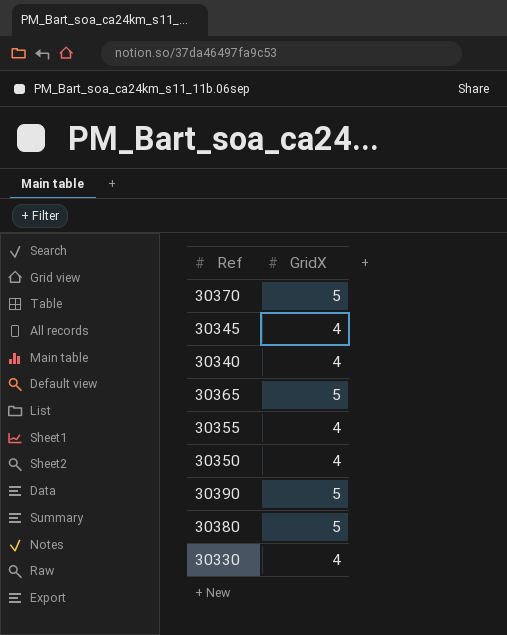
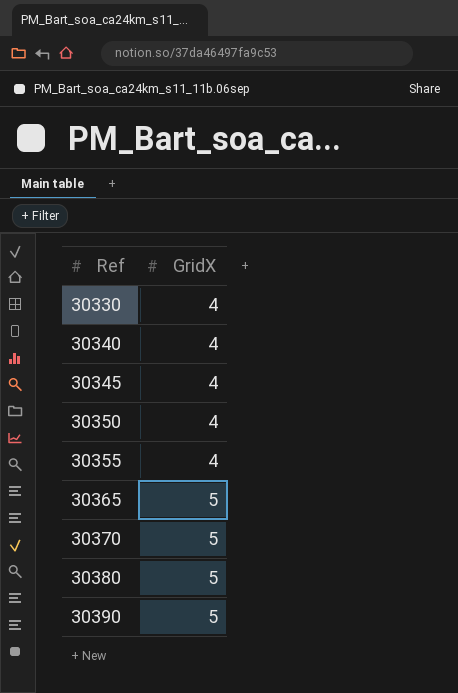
row order: none -> Ref ascending

